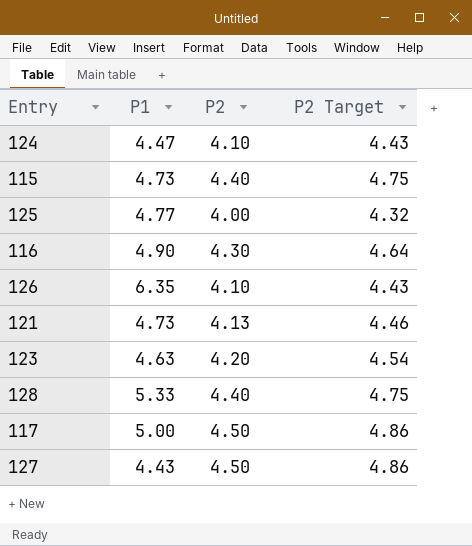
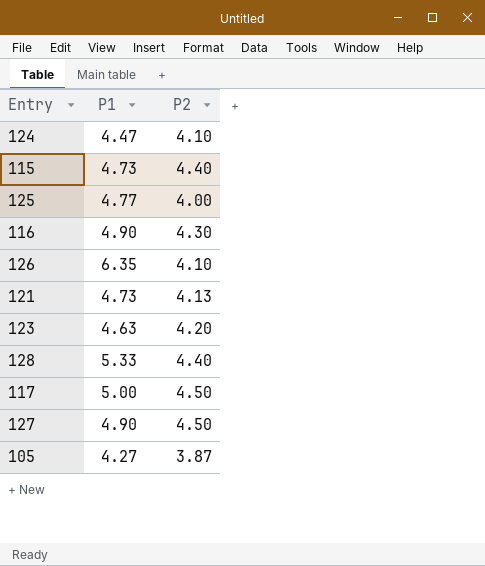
column P2 Target | formula: [P2] * 1.08 -> none
127 | P1: 4.43 -> 4.90
row 105: none -> 4.27 | 3.87

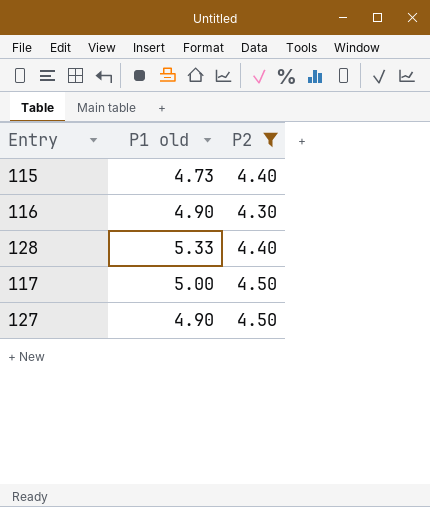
filter: none -> P2 >= 4.30
column name: P1 -> P1 old

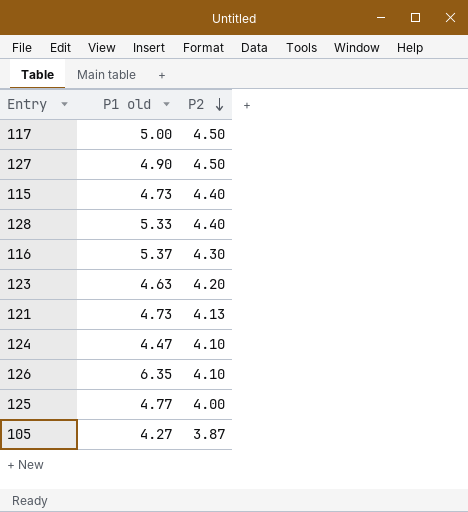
filter: P2 >= 4.30 -> none
row order: none -> P2 descending
116 | P1 old: 4.90 -> 5.37

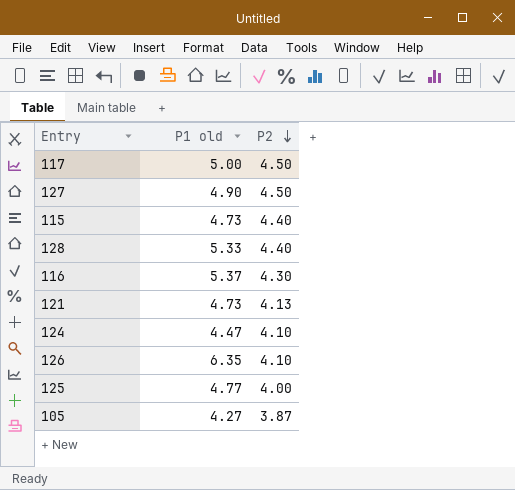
row 123: 4.63 | 4.20 -> none

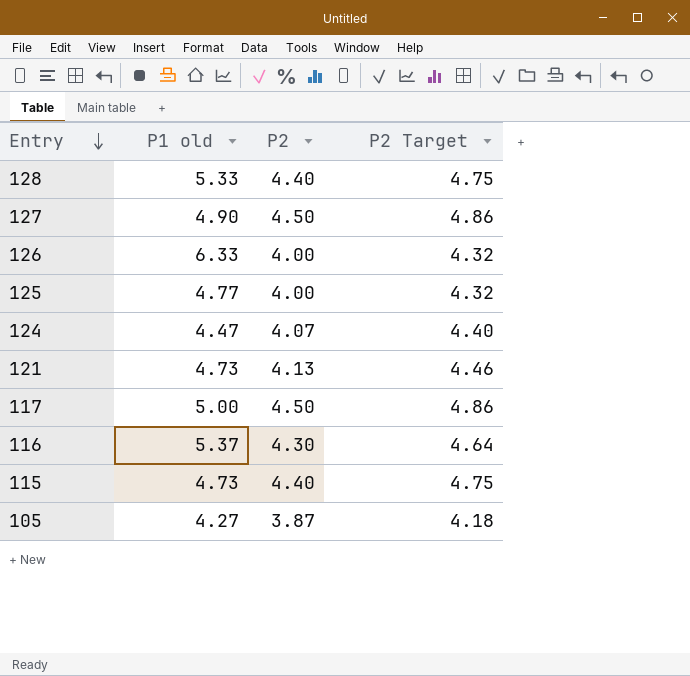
row order: P2 descending -> Entry descending
column P2 Target | formula: none -> [P2] * 1.08
126 | P1 old: 6.35 -> 6.33
126 | P2: 4.10 -> 4.00
124 | P2: 4.10 -> 4.07

